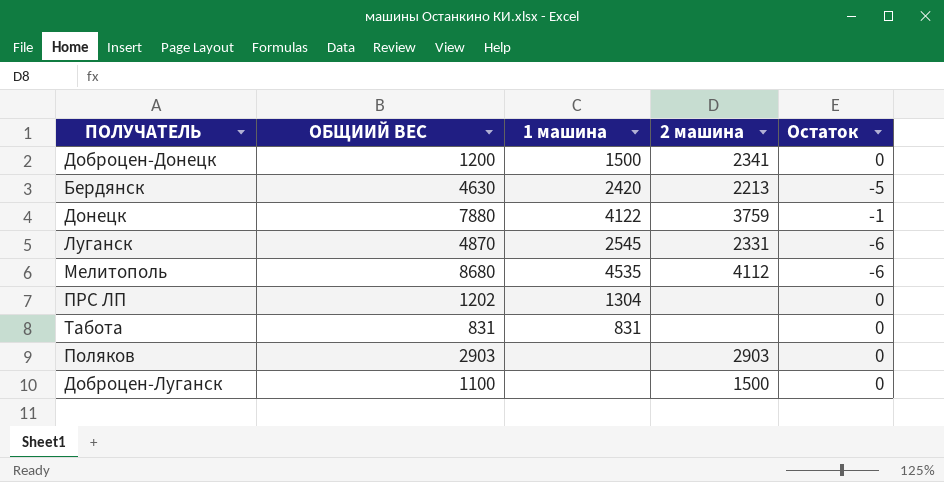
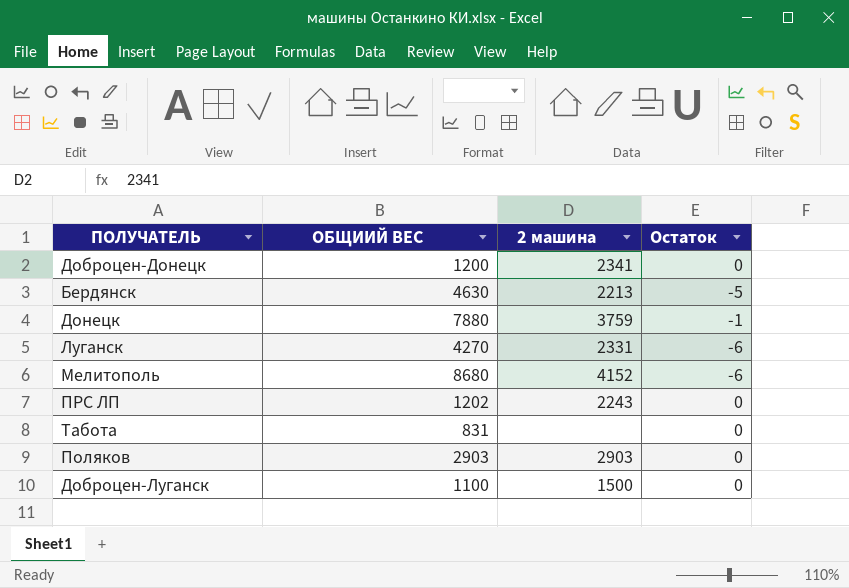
column 1 машина | position: 3 -> none
Луганск | ОБЩИИЙ ВЕС: 4870 -> 4270
Мелитополь | 2 машина: 4112 -> 4152
ПРС ЛП | 2 машина: none -> 2243

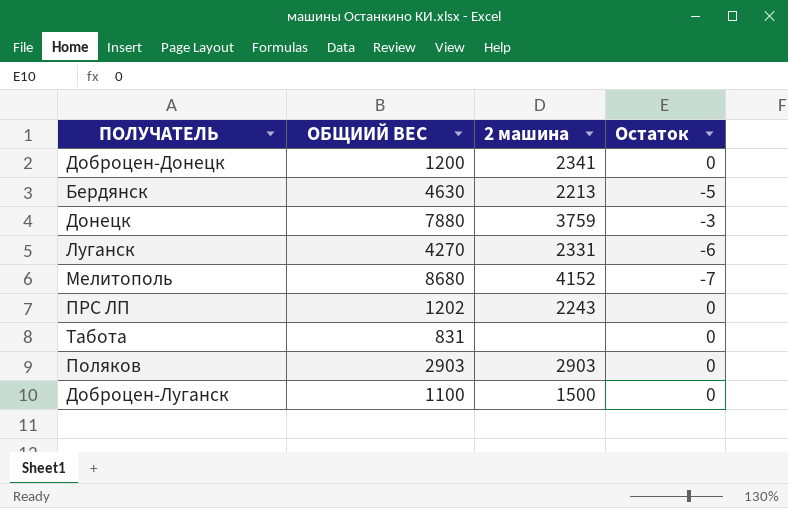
Донецк | Остаток: -1 -> -3
Мелитополь | Остаток: -6 -> -7

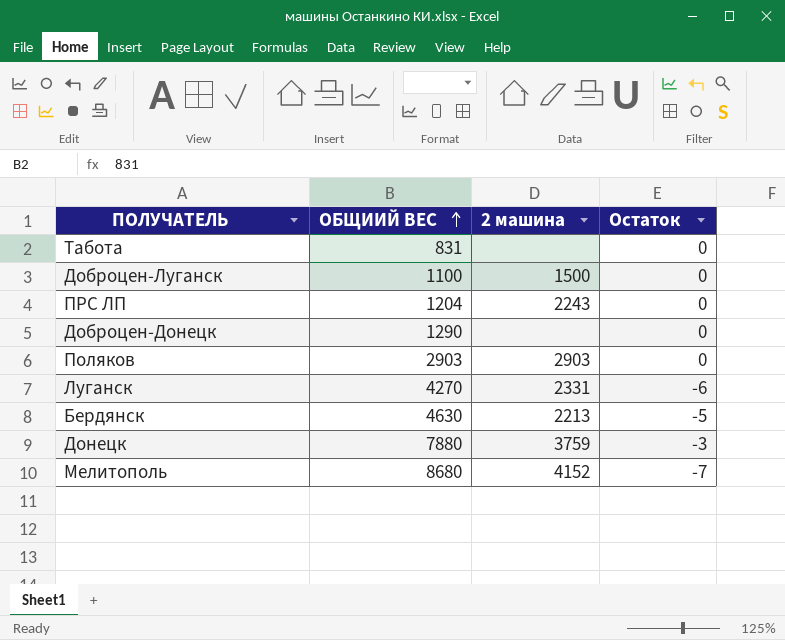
row order: none -> ОБЩИИЙ ВЕС ascending
ПРС ЛП | ОБЩИИЙ ВЕС: 1202 -> 1204
Доброцен-Донецк | ОБЩИИЙ ВЕС: 1200 -> 1290
Доброцен-Донецк | 2 машина: 2341 -> none

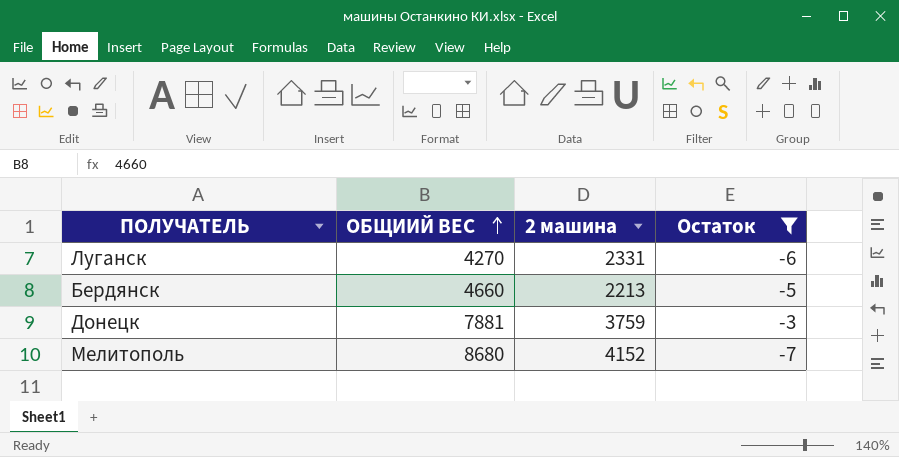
filter: none -> Остаток != 0
Бердянск | ОБЩИИЙ ВЕС: 4630 -> 4660
Донецк | ОБЩИИЙ ВЕС: 7880 -> 7881

